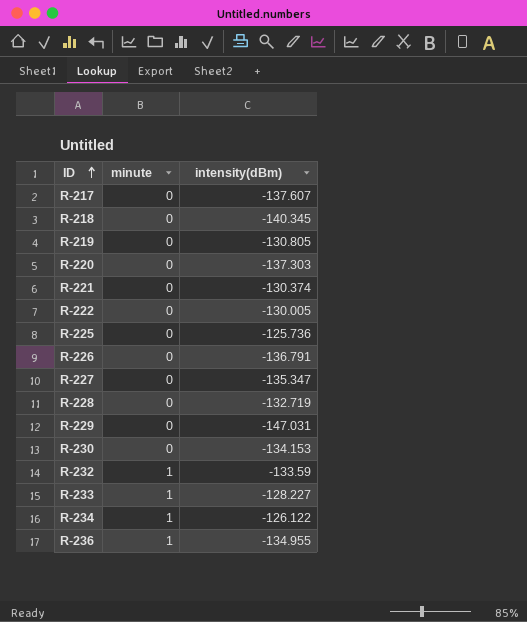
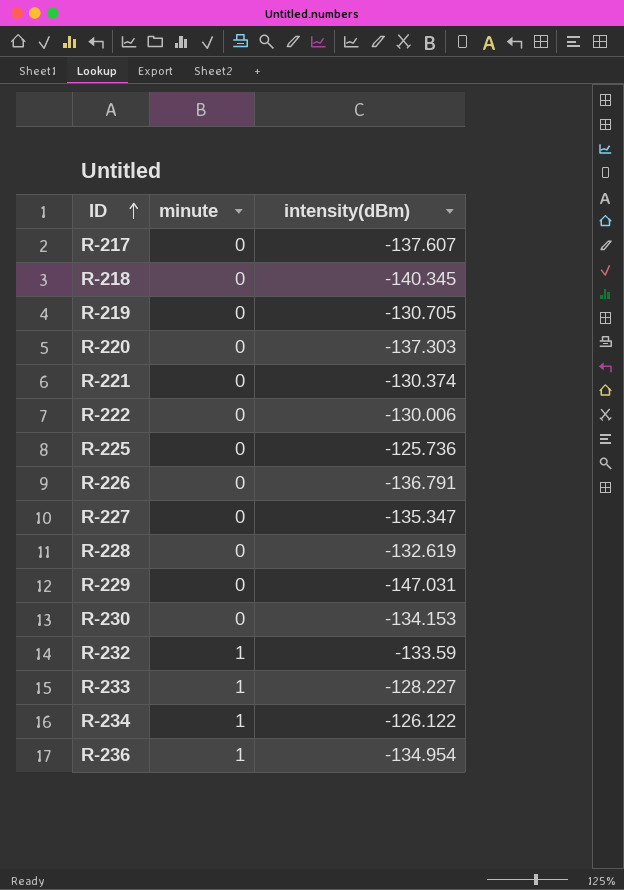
R-219 | intensity(dBm): -130.805 -> -130.705
R-222 | intensity(dBm): -130.005 -> -130.006
R-228 | intensity(dBm): -132.719 -> -132.619
R-236 | intensity(dBm): -134.955 -> -134.954

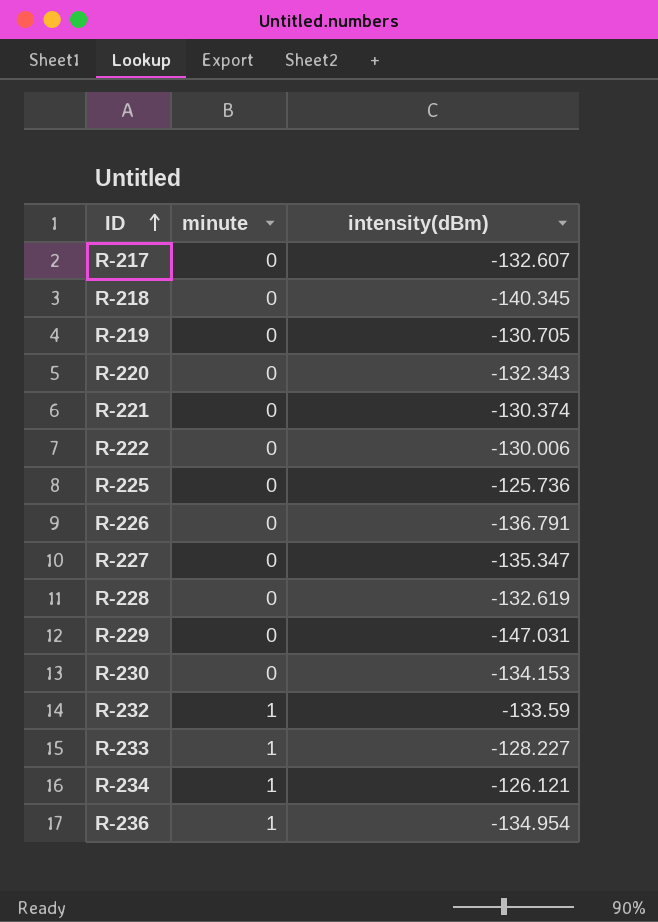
R-217 | intensity(dBm): -137.607 -> -132.607
R-220 | intensity(dBm): -137.303 -> -132.343
R-234 | intensity(dBm): -126.122 -> -126.121

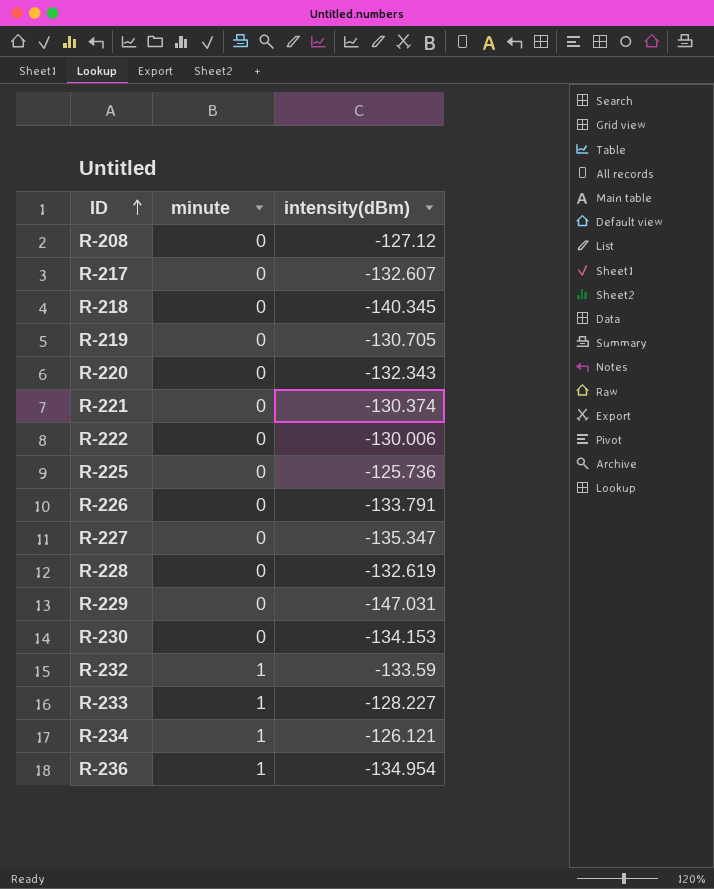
row R-208: none -> 0 | -127.12
R-226 | intensity(dBm): -136.791 -> -133.791

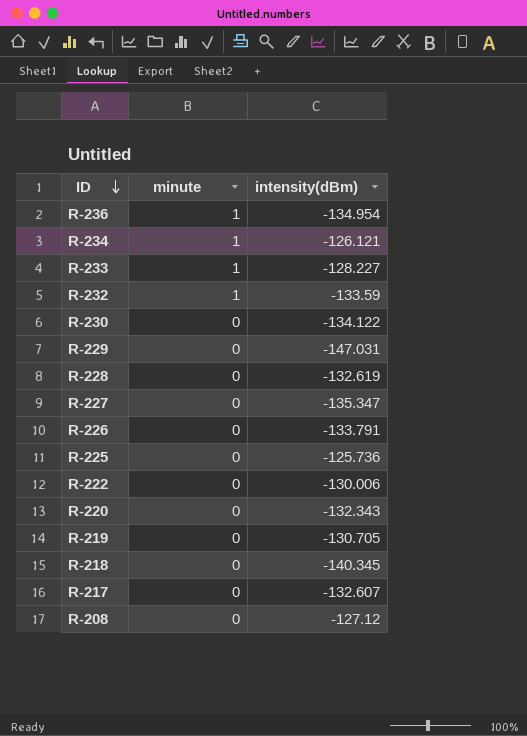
row order: ID ascending -> ID descending
row R-221: 0 | -130.374 -> none
R-230 | intensity(dBm): -134.153 -> -134.122

